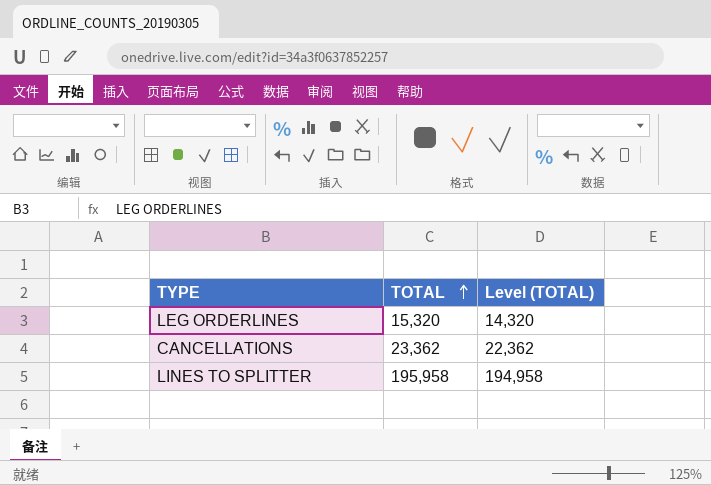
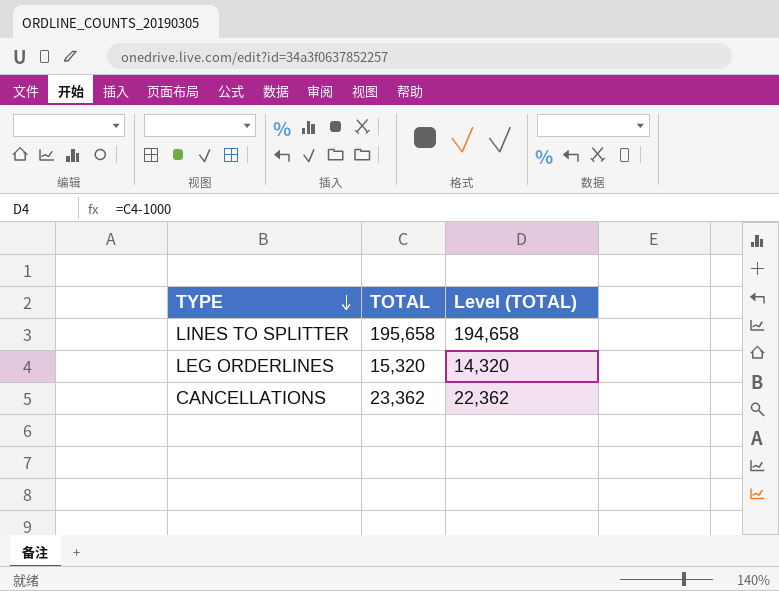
row order: TOTAL ascending -> TYPE descending
LINES TO SPLITTER | TOTAL: 195,958 -> 195,658
LINES TO SPLITTER | Level (TOTAL): 194,958 -> 194,658

